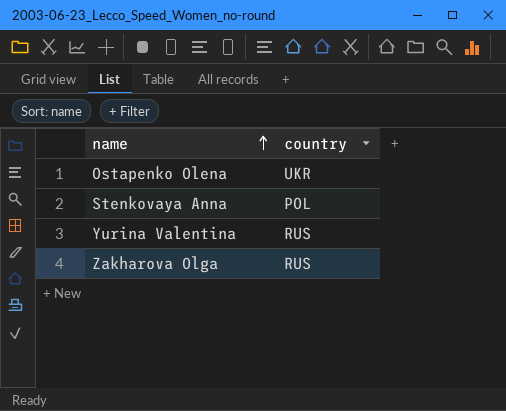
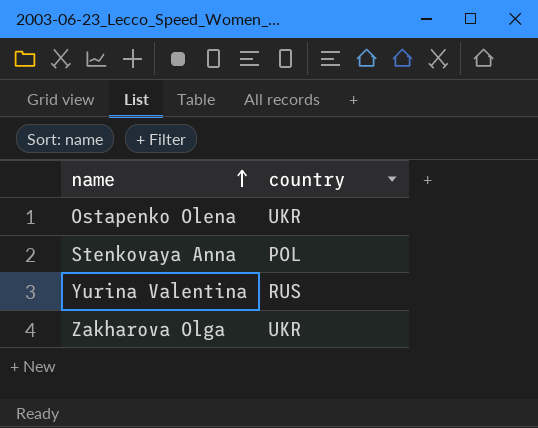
Zakharova Olga | country: RUS -> UKR

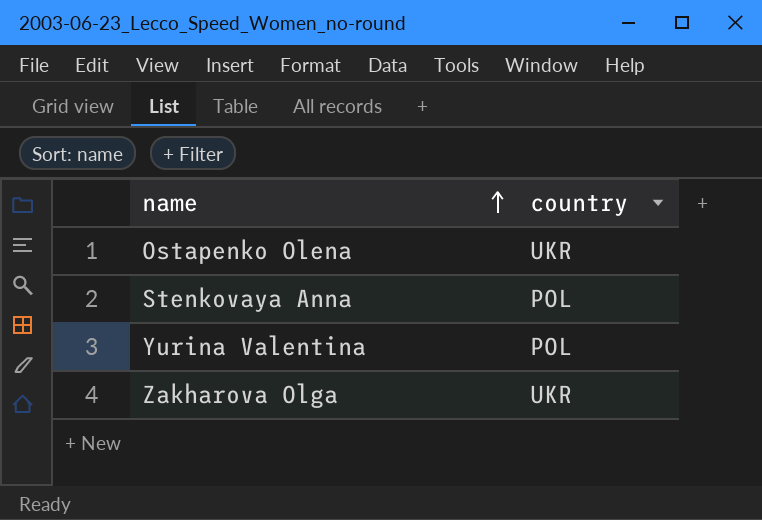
Yurina Valentina | country: RUS -> POL

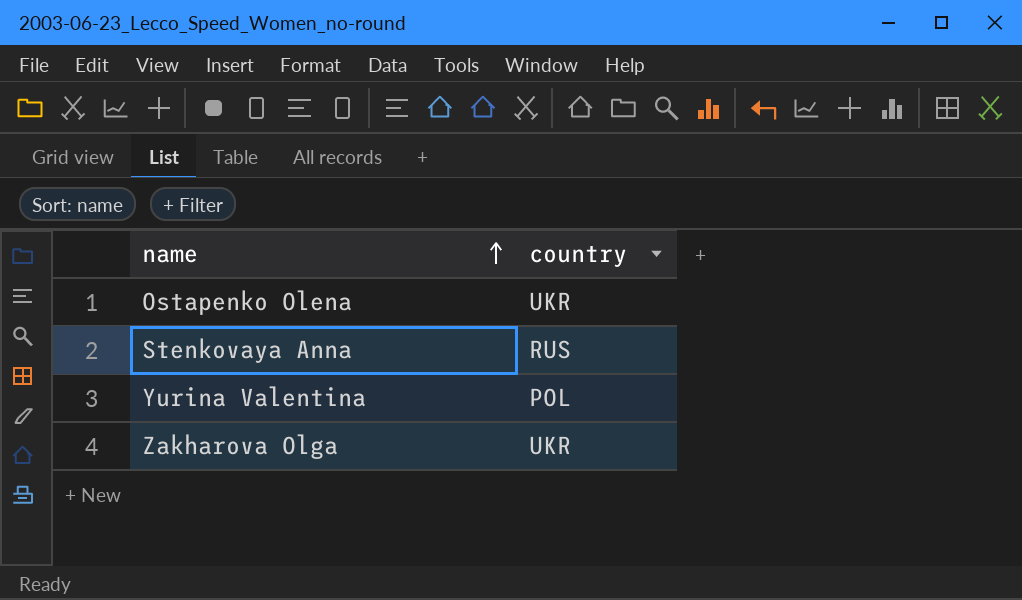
Stenkovaya Anna | country: POL -> RUS

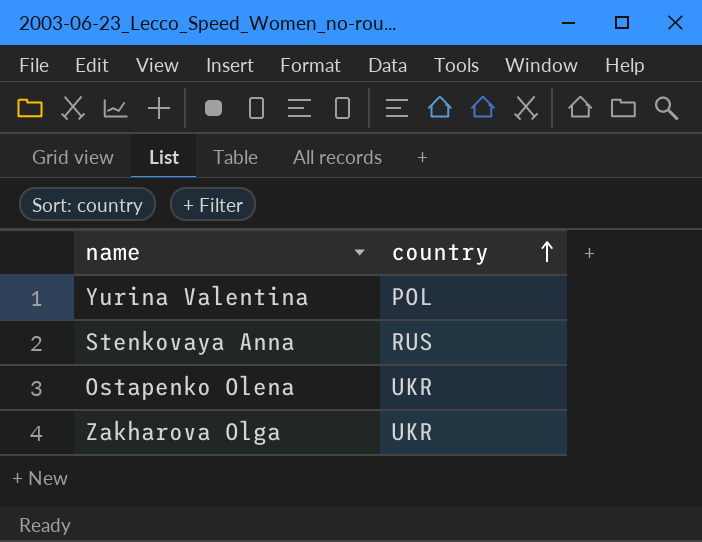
row order: name ascending -> country ascending

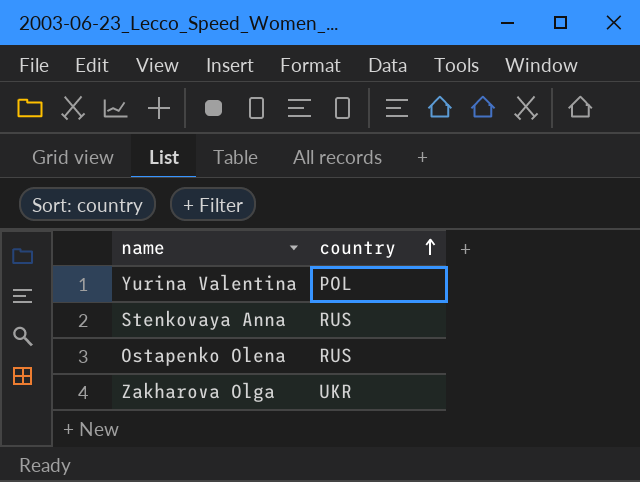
Ostapenko Olena | country: UKR -> RUS

